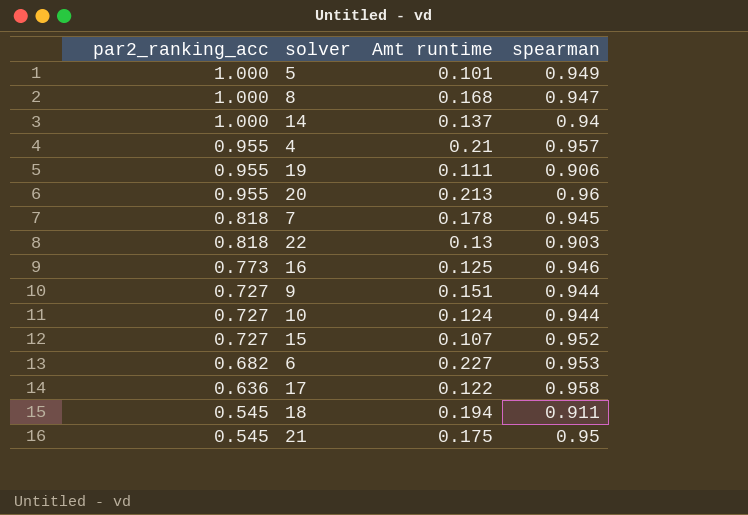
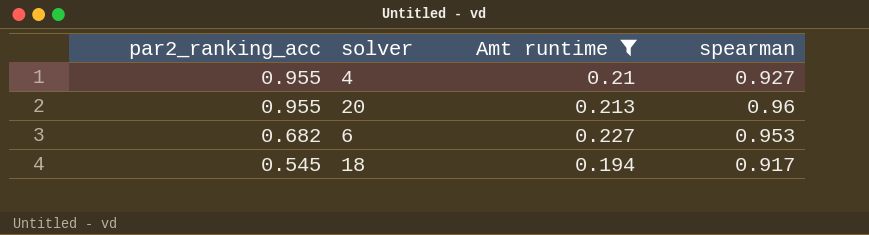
filter: none -> Amt runtime >= 0.194
4 | spearman: 0.957 -> 0.927
18 | spearman: 0.911 -> 0.917

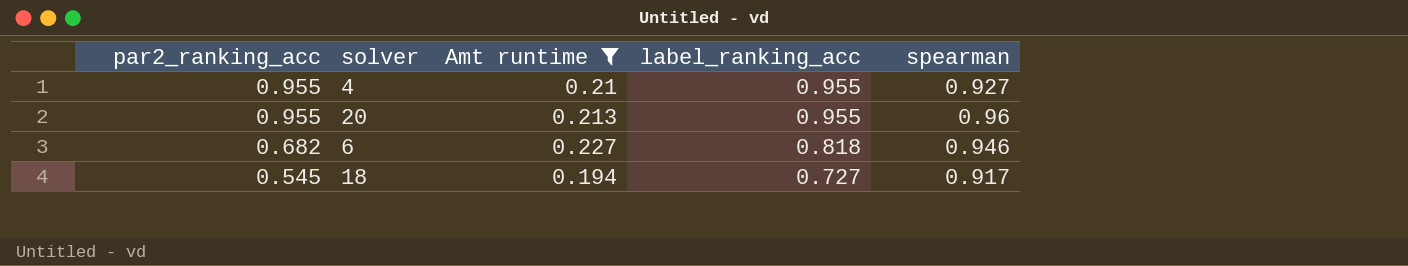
column label_ranking_acc | position: none -> 4
6 | spearman: 0.953 -> 0.946

